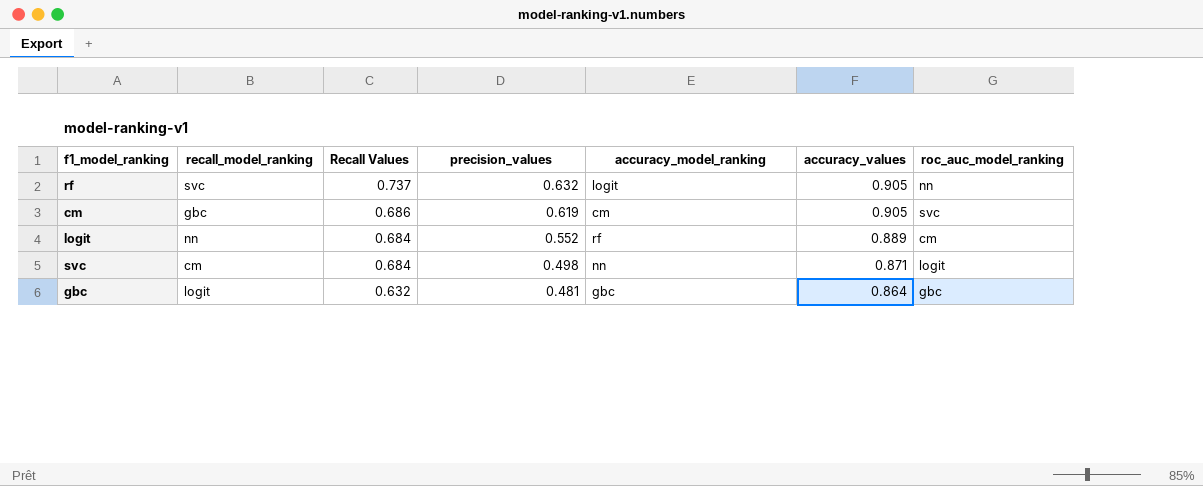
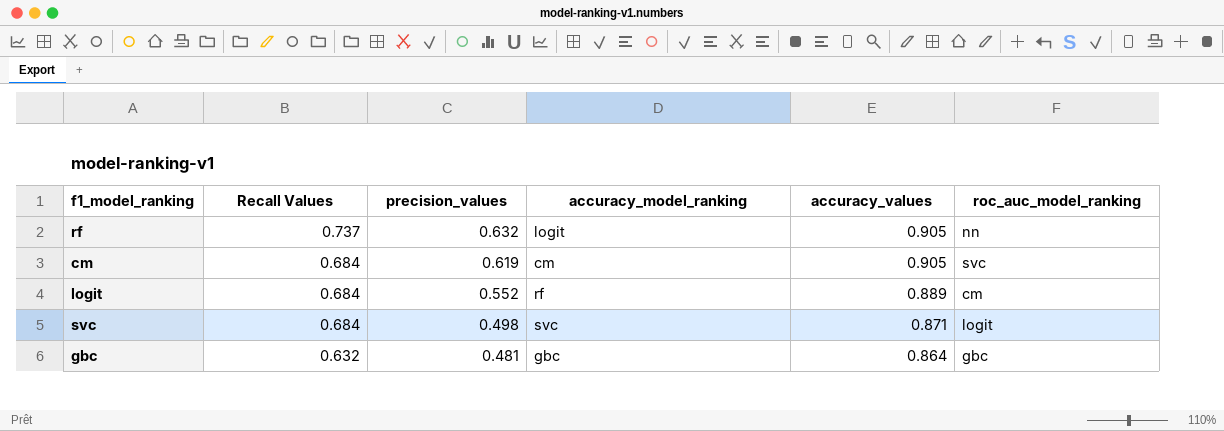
column recall_model_ranking | position: 2 -> none
cm | Recall Values: 0.686 -> 0.684
svc | accuracy_model_ranking: nn -> svc

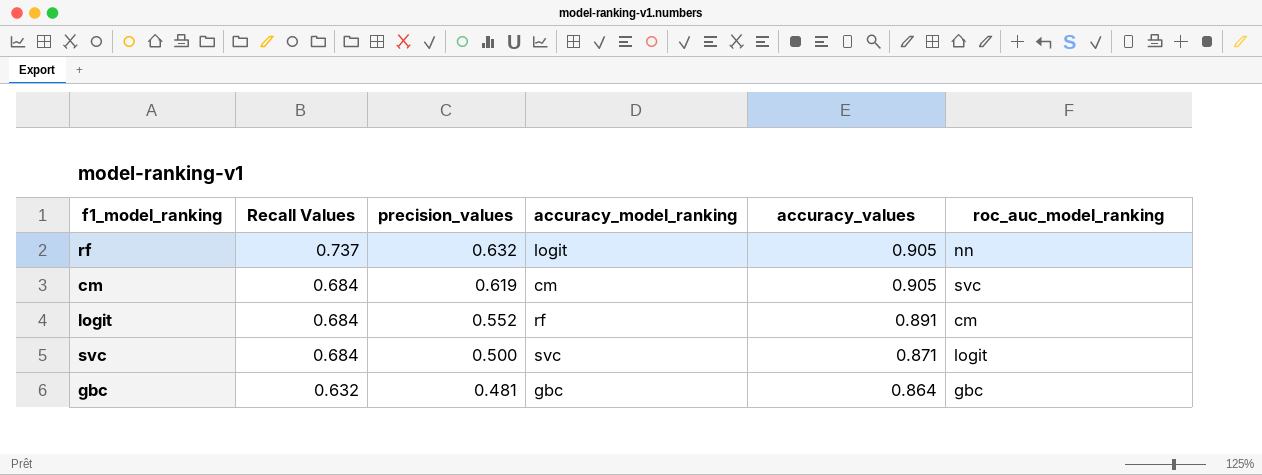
logit | accuracy_values: 0.889 -> 0.891
svc | precision_values: 0.498 -> 0.500

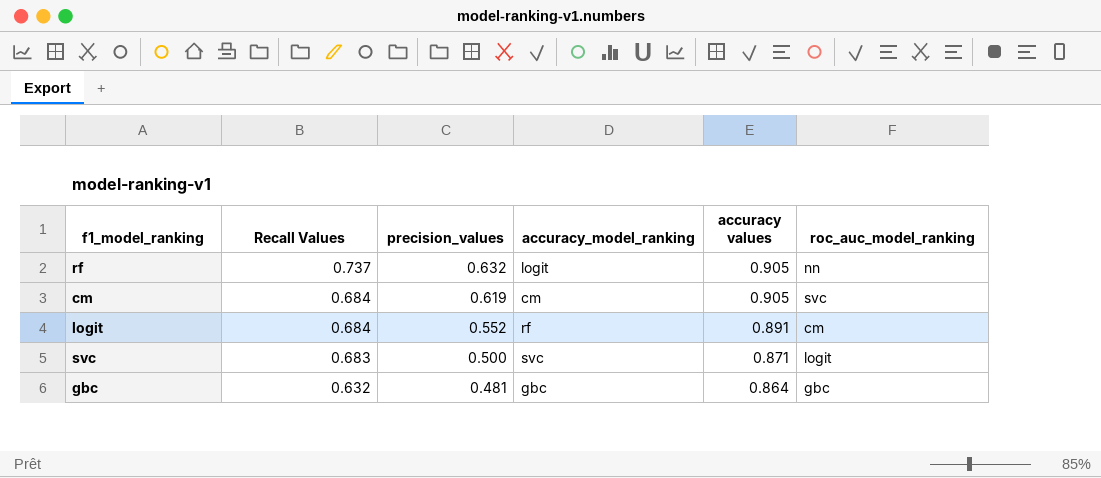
column name: accuracy_values -> accuracy values
svc | Recall Values: 0.684 -> 0.683

